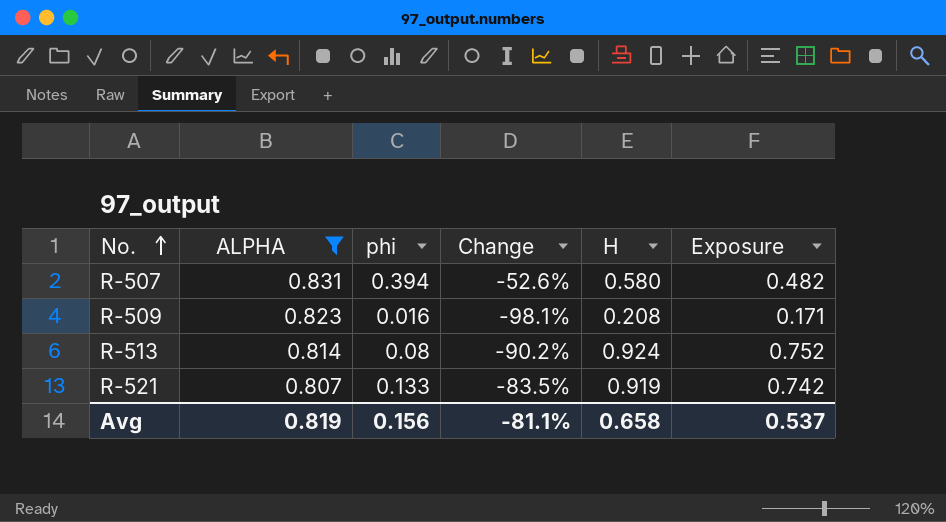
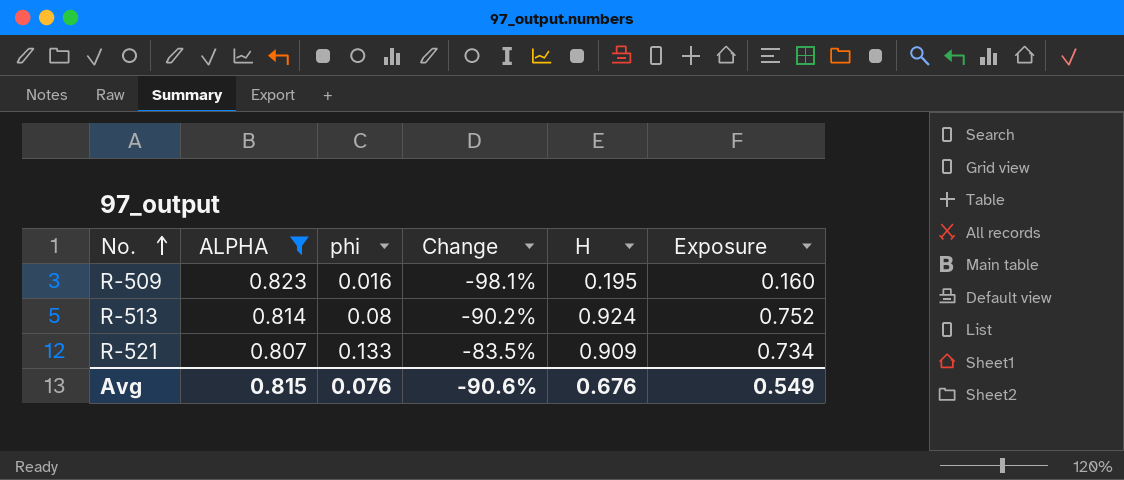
row R-507: 0.831 | 0.394 | -52.6% | 0.580 | 0.482 -> none
R-509 | H: 0.208 -> 0.195
R-509 | Exposure: 0.171 -> 0.160
R-521 | H: 0.919 -> 0.909
R-521 | Exposure: 0.742 -> 0.734
Avg | ALPHA: 0.819 -> 0.815
Avg | phi: 0.156 -> 0.076
Avg | Change: -81.1% -> -90.6%
Avg | H: 0.658 -> 0.676
Avg | Exposure: 0.537 -> 0.549

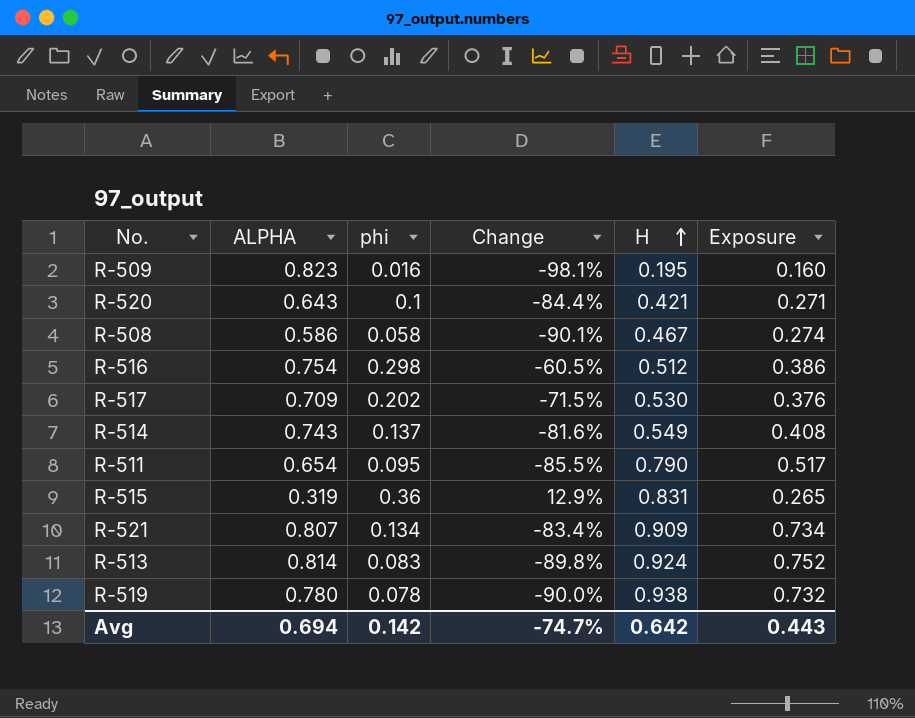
filter: ALPHA >= 0.807 -> none
row order: No. ascending -> H ascending
R-521 | phi: 0.133 -> 0.134
R-521 | Change: -83.5% -> -83.4%
R-513 | phi: 0.08 -> 0.083
R-513 | Change: -90.2% -> -89.8%
Avg | ALPHA: 0.815 -> 0.694
Avg | phi: 0.076 -> 0.142
Avg | Change: -90.6% -> -74.7%
Avg | H: 0.676 -> 0.642
Avg | Exposure: 0.549 -> 0.443

